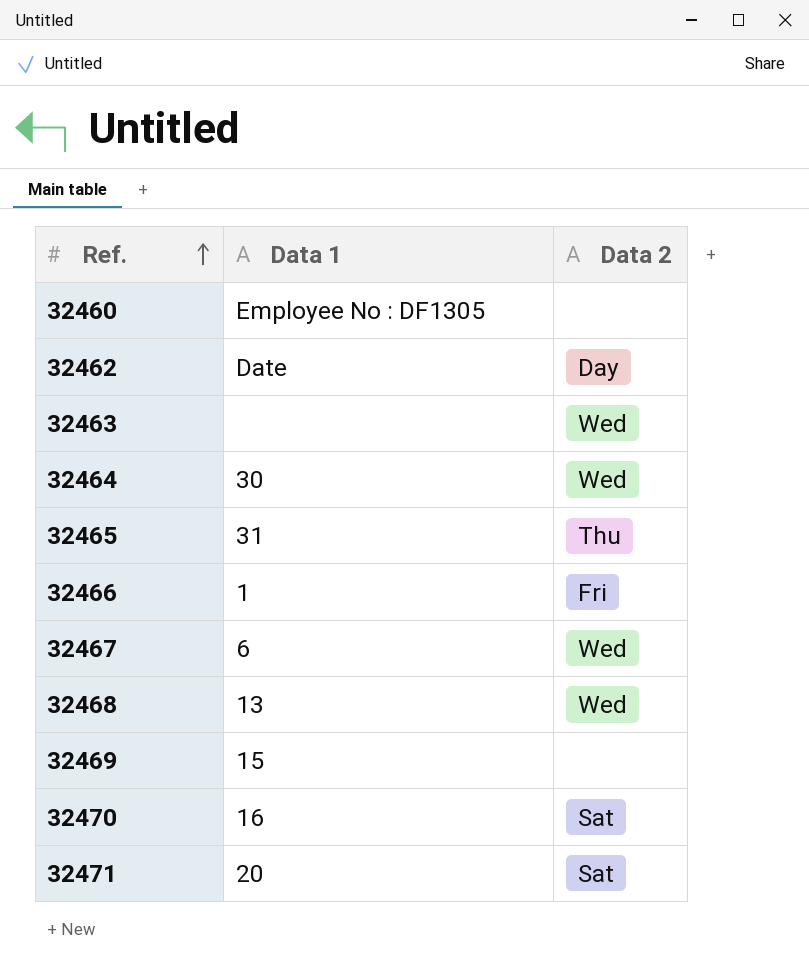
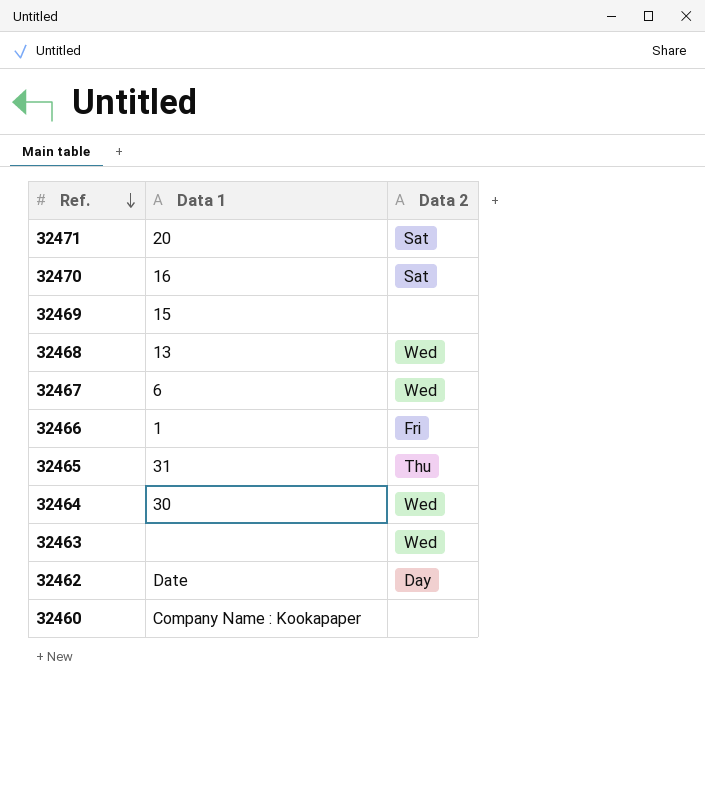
row order: Ref. ascending -> Ref. descending
32460 | Data 1: Employee No : DF1305 -> Company Name : Kookapaper

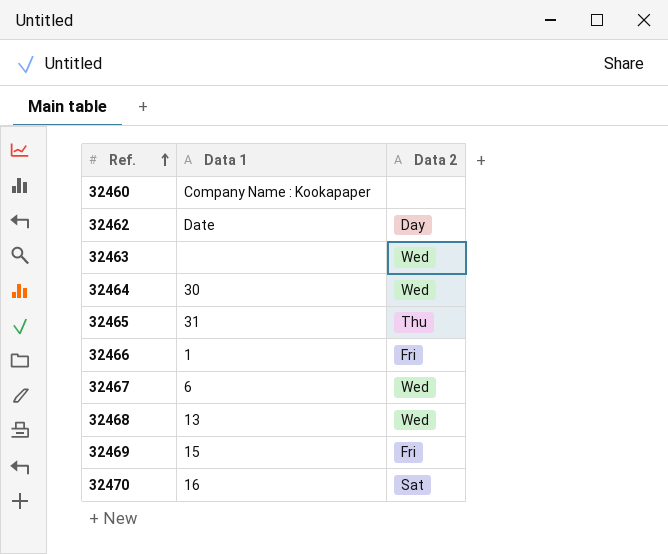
row order: Ref. descending -> Ref. ascending
row 32471: 20 | Sat -> none
32469 | Data 2: none -> Fri

